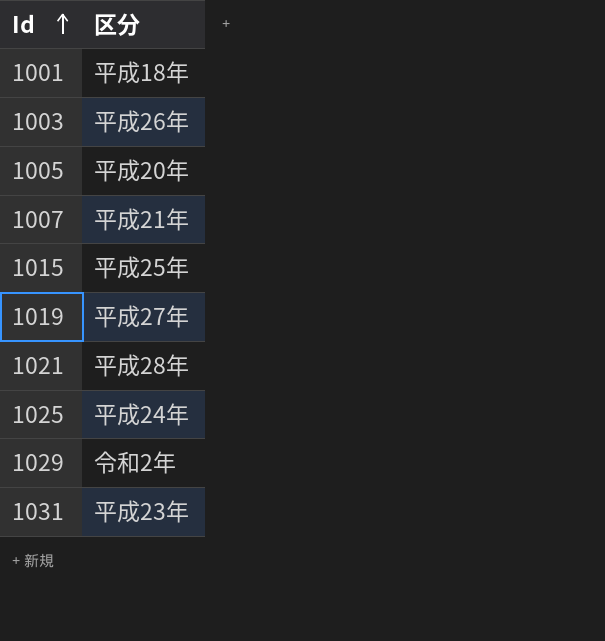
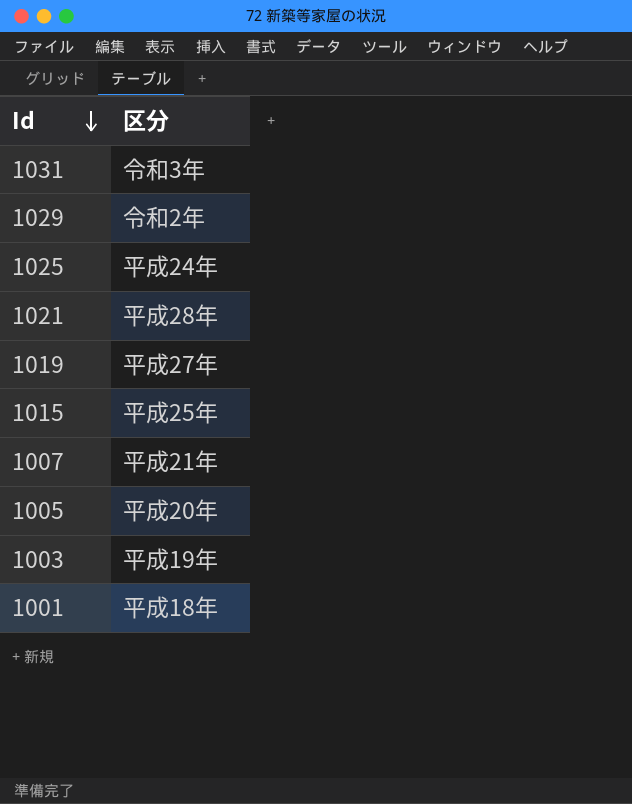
row order: Id ascending -> Id descending
1031 | 区分: 平成23年 -> 令和3年
1003 | 区分: 平成26年 -> 平成19年

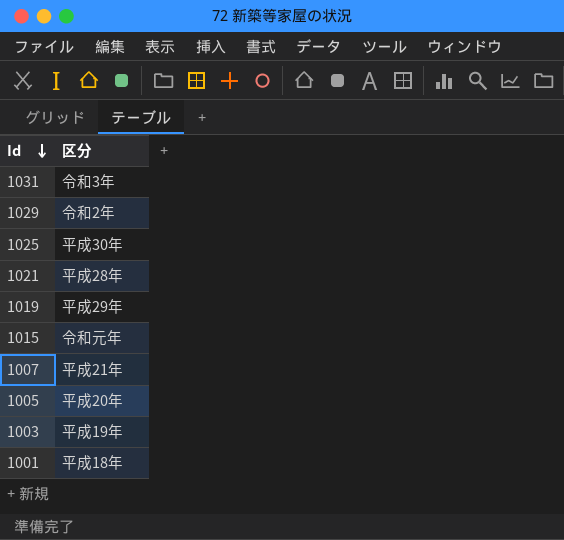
1025 | 区分: 平成24年 -> 平成30年
1019 | 区分: 平成27年 -> 平成29年
1015 | 区分: 平成25年 -> 令和元年

